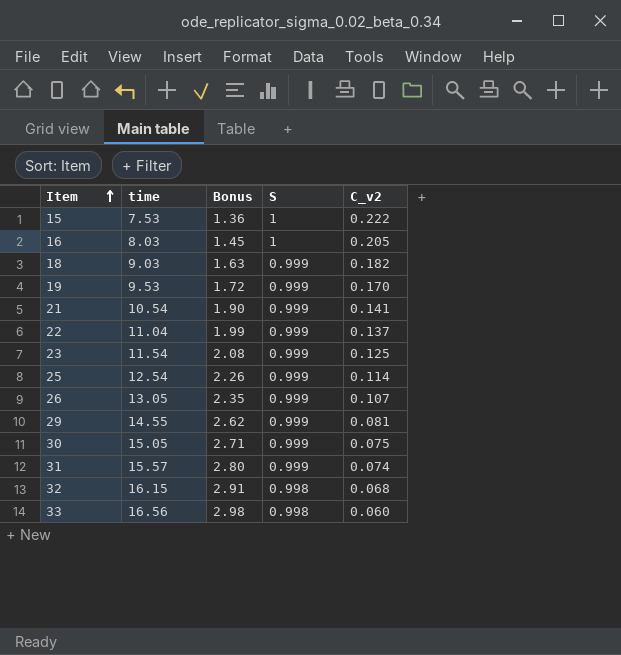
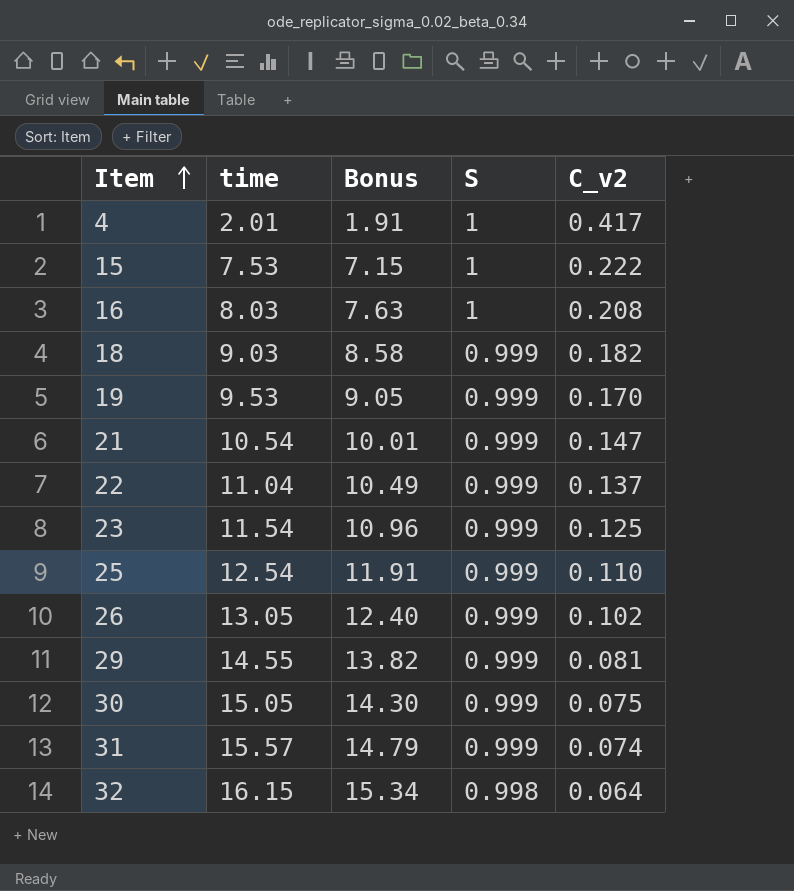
column Bonus | formula: [time] * 0.18 -> [time] * 0.95
row 33: 16.56 | 2.98 | 0.998 | 0.060 -> none
row 4: none -> 2.01 | 1.91 | 1 | 0.417
16 | C_v2: 0.205 -> 0.208
21 | C_v2: 0.141 -> 0.147
25 | C_v2: 0.114 -> 0.110
26 | C_v2: 0.107 -> 0.102
32 | C_v2: 0.068 -> 0.064

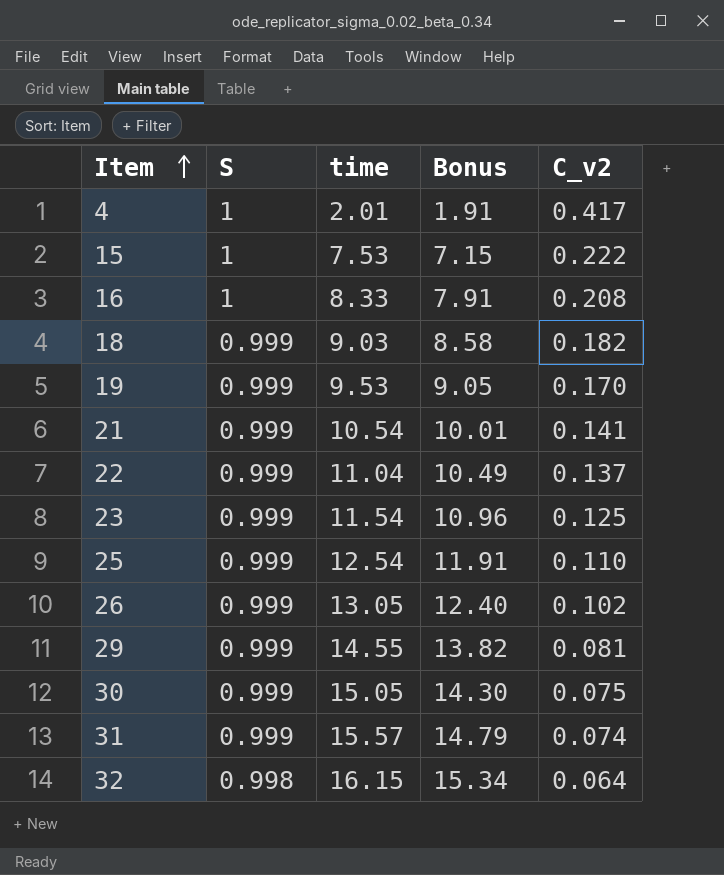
column S | position: 4 -> 2
16 | time: 8.03 -> 8.33
16 | Bonus: 7.63 -> 7.91
21 | C_v2: 0.147 -> 0.141

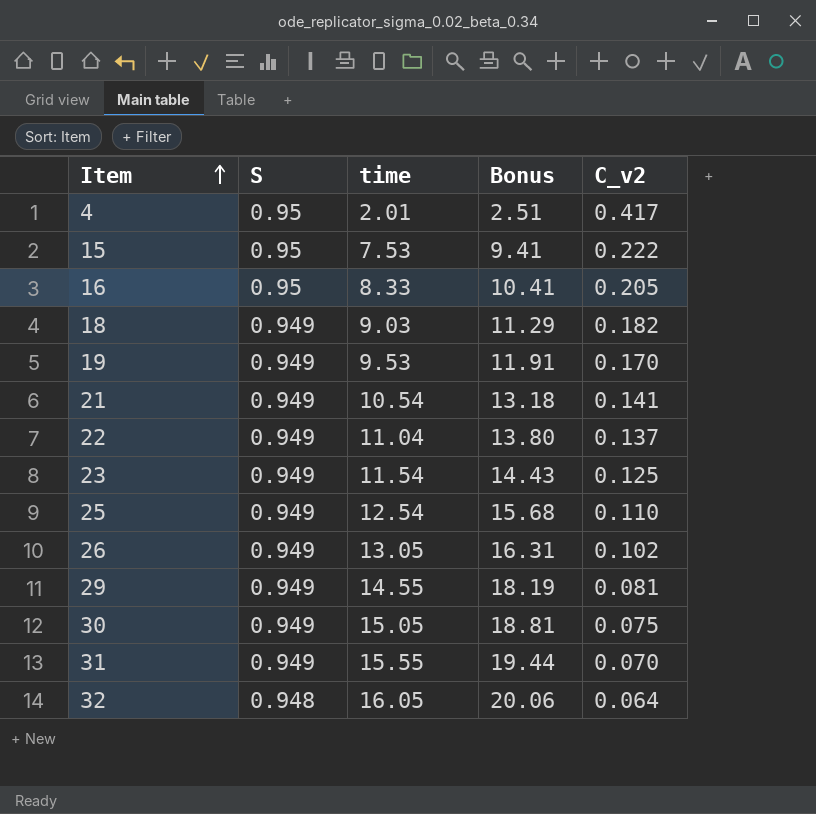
column Bonus | formula: [time] * 0.95 -> [time] * 1.25
4 | S: 1 -> 0.95
15 | S: 1 -> 0.95
16 | S: 1 -> 0.95
16 | C_v2: 0.208 -> 0.205
18 | S: 0.999 -> 0.949
19 | S: 0.999 -> 0.949
21 | S: 0.999 -> 0.949
22 | S: 0.999 -> 0.949
23 | S: 0.999 -> 0.949
25 | S: 0.999 -> 0.949
26 | S: 0.999 -> 0.949
29 | S: 0.999 -> 0.949
30 | S: 0.999 -> 0.949
31 | S: 0.999 -> 0.949
31 | time: 15.57 -> 15.55
31 | C_v2: 0.074 -> 0.070
32 | S: 0.998 -> 0.948
32 | time: 16.15 -> 16.05

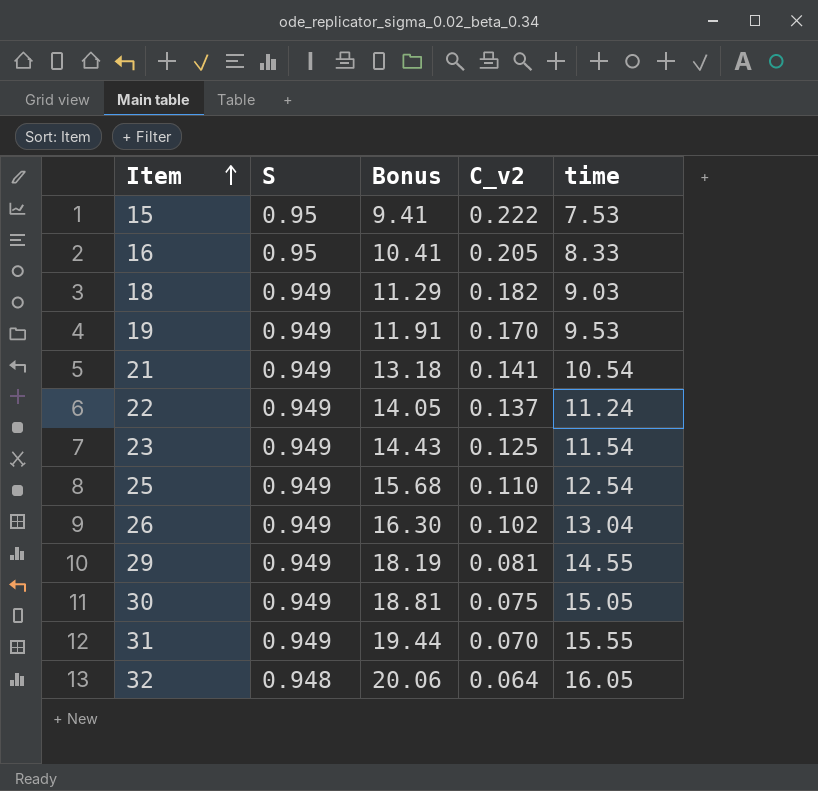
column time | position: 3 -> 5
row 4: 0.95 | 2.01 | 2.51 | 0.417 -> none
22 | Bonus: 13.80 -> 14.05
22 | time: 11.04 -> 11.24
26 | Bonus: 16.31 -> 16.30
26 | time: 13.05 -> 13.04

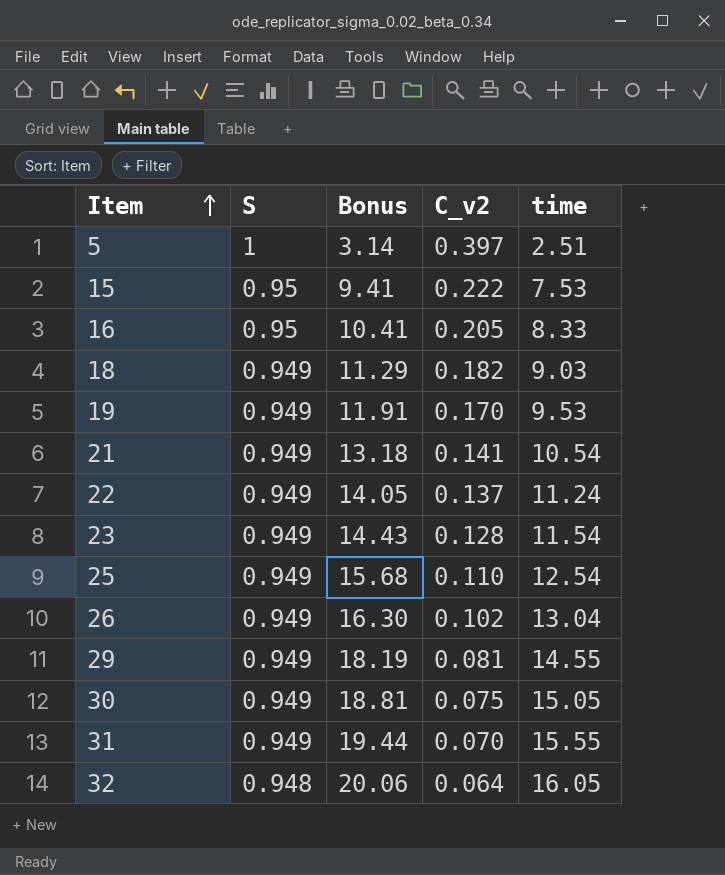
row 5: none -> 1 | 3.14 | 0.397 | 2.51
23 | C_v2: 0.125 -> 0.128

